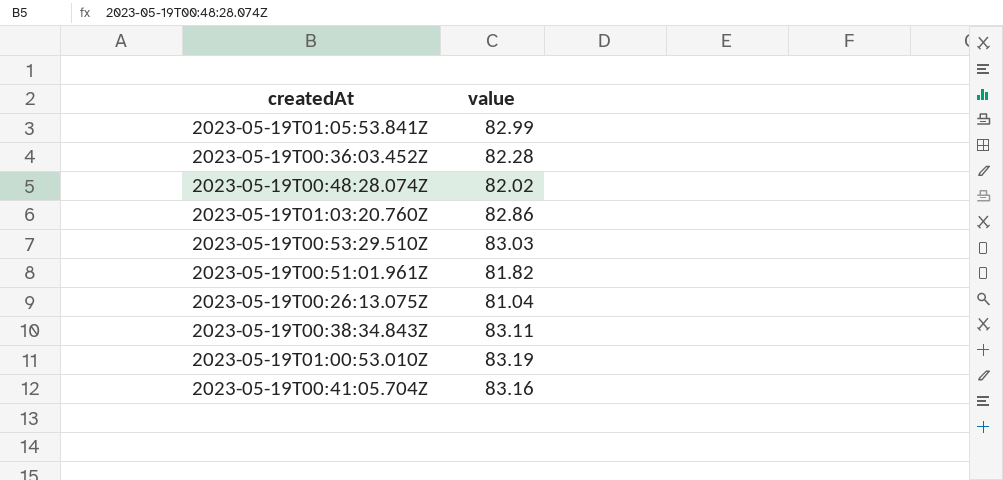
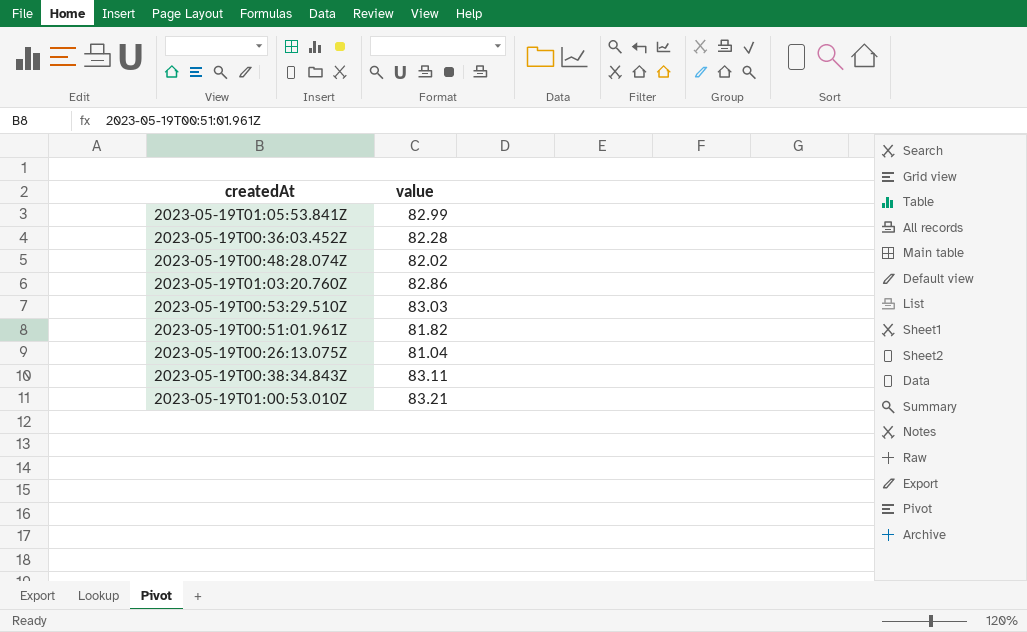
row 2023-05-19T00:41:05.704Z: 83.16 -> none
2023-05-19T01:00:53.010Z | value: 83.19 -> 83.21

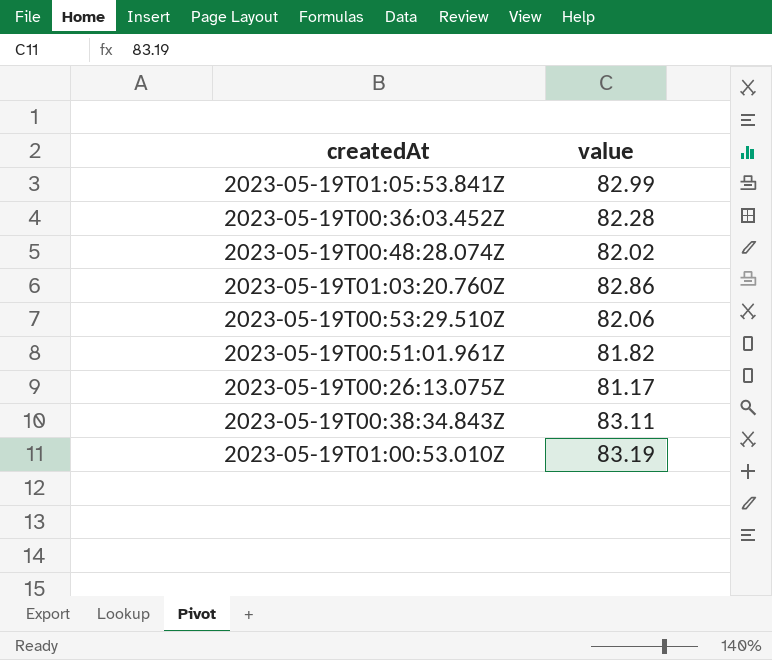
2023-05-19T00:53:29.510Z | value: 83.03 -> 82.06
2023-05-19T00:26:13.075Z | value: 81.04 -> 81.17
2023-05-19T01:00:53.010Z | value: 83.21 -> 83.19

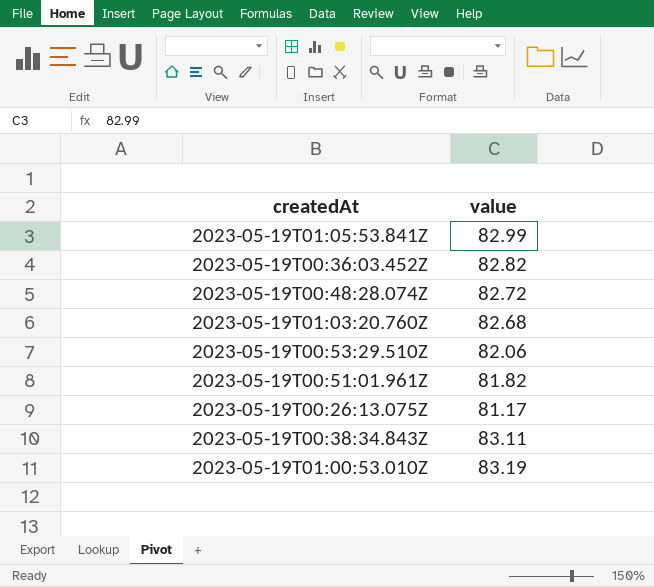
2023-05-19T00:36:03.452Z | value: 82.28 -> 82.82
2023-05-19T00:48:28.074Z | value: 82.02 -> 82.72
2023-05-19T01:03:20.760Z | value: 82.86 -> 82.68

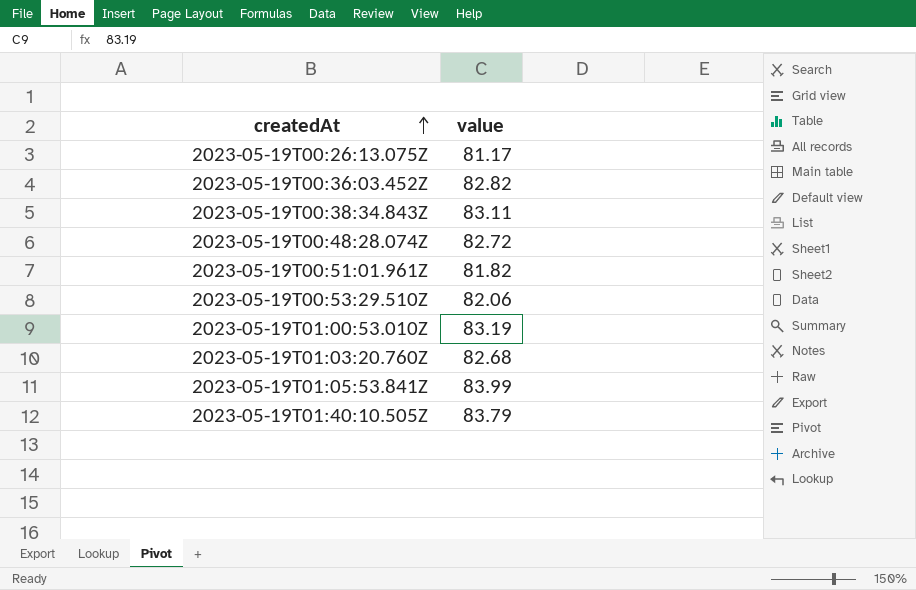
row order: none -> createdAt ascending
2023-05-19T01:05:53.841Z | value: 82.99 -> 83.99
row 2023-05-19T01:40:10.505Z: none -> 83.79

